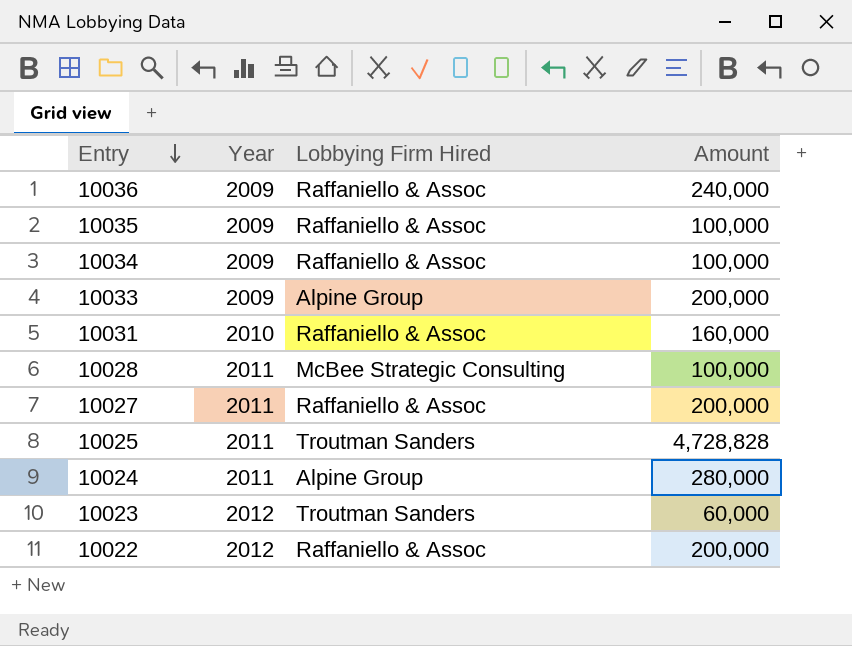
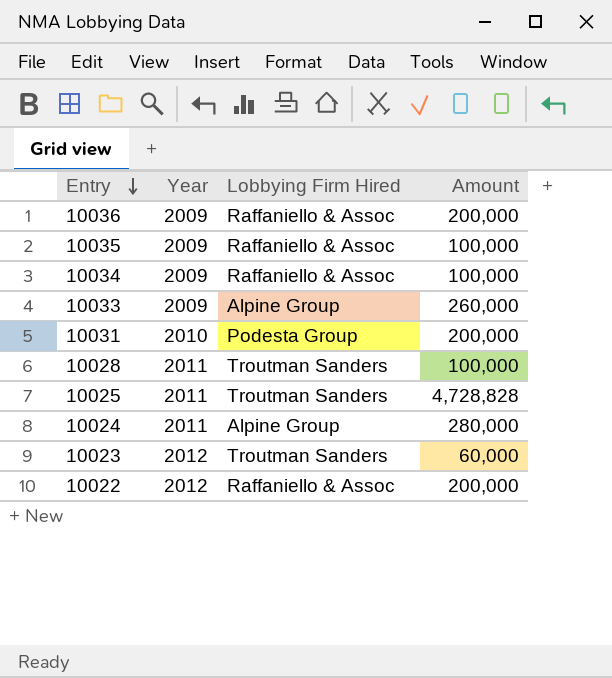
row 10027: 2011 | Raffaniello & Assoc | 200,000 -> none
10036 | Amount: 240,000 -> 200,000
10033 | Amount: 200,000 -> 260,000
10031 | Lobbying Firm Hired: Raffaniello & Assoc -> Podesta Group
10031 | Amount: 160,000 -> 200,000
10028 | Lobbying Firm Hired: McBee Strategic Consulting -> Troutman Sanders

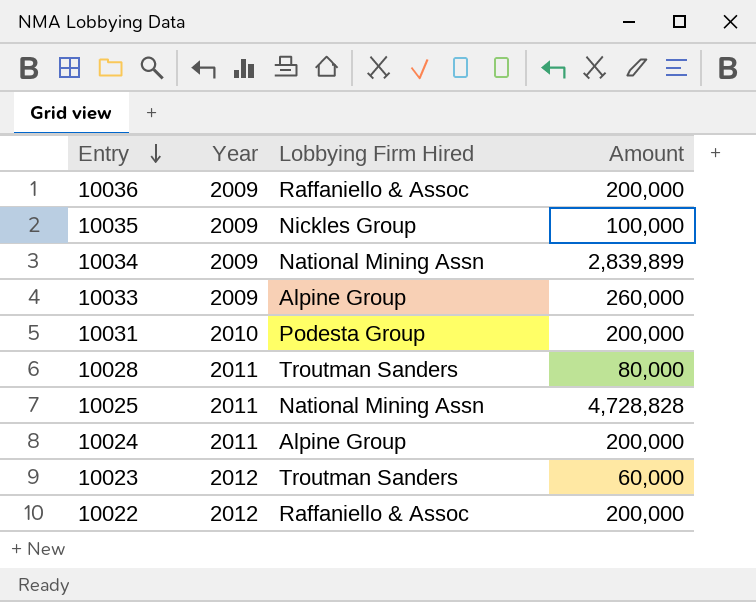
10035 | Lobbying Firm Hired: Raffaniello & Assoc -> Nickles Group
10034 | Lobbying Firm Hired: Raffaniello & Assoc -> National Mining Assn
10034 | Amount: 100,000 -> 2,839,899
10028 | Amount: 100,000 -> 80,000
10025 | Lobbying Firm Hired: Troutman Sanders -> National Mining Assn
10024 | Amount: 280,000 -> 200,000

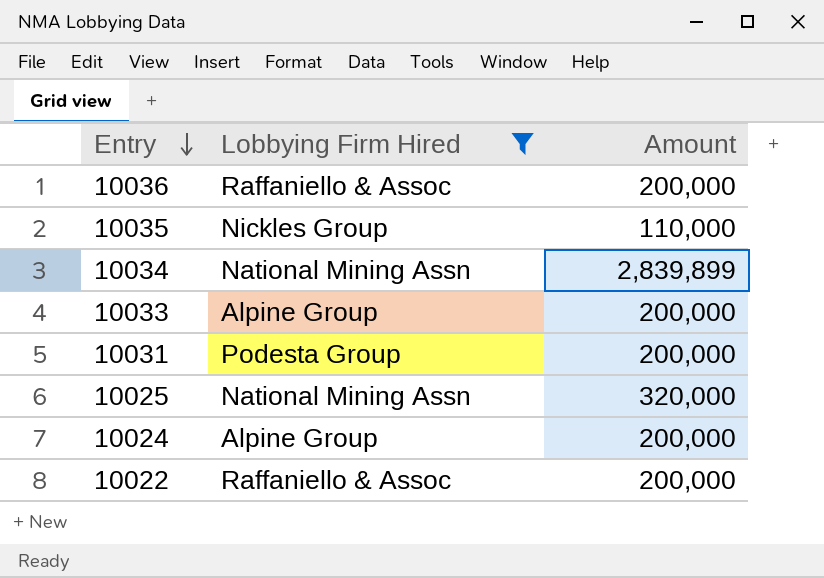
filter: none -> Lobbying Firm Hired != Troutman Sanders
column Year | position: 2 -> none
10035 | Amount: 100,000 -> 110,000
10033 | Amount: 260,000 -> 200,000
10025 | Amount: 4,728,828 -> 320,000

